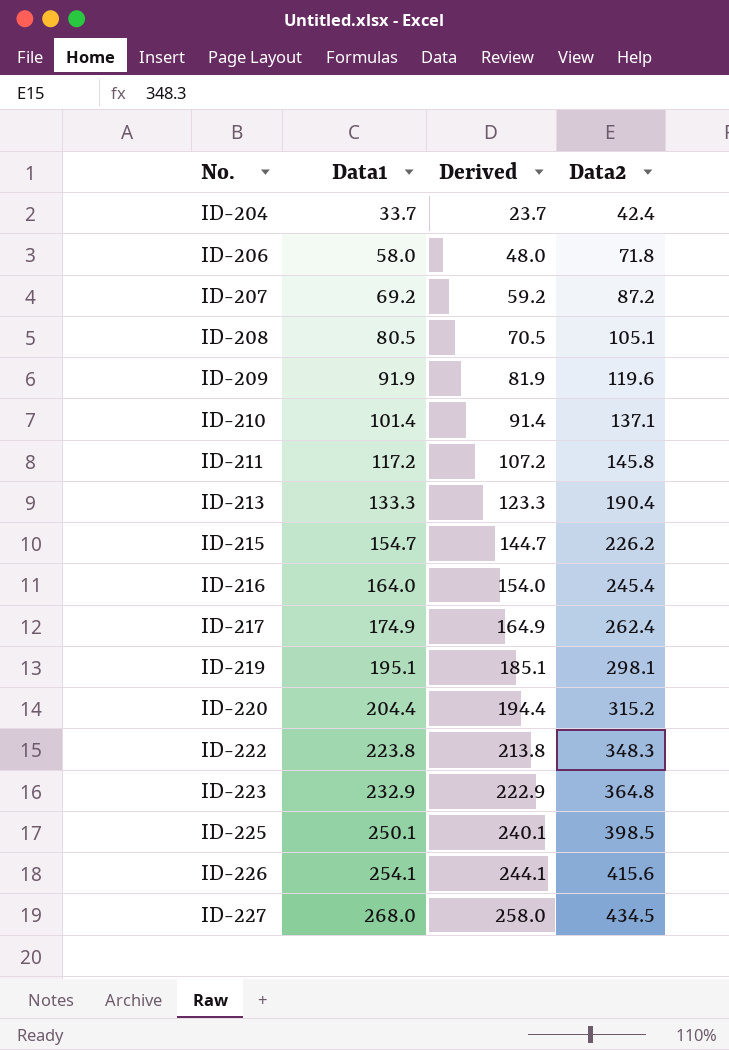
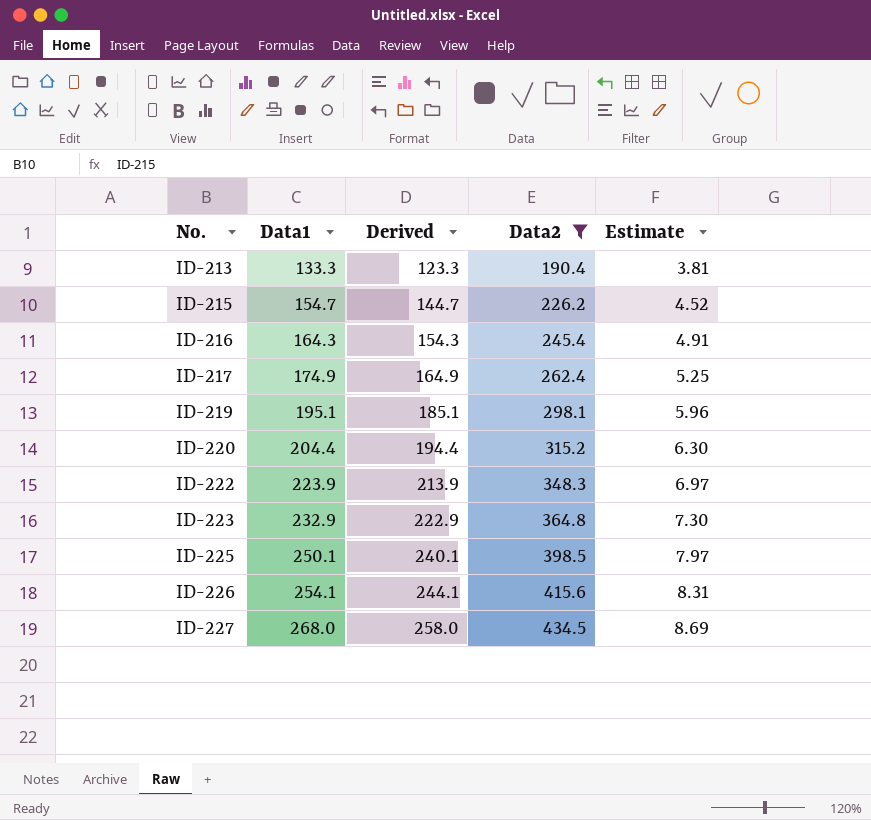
filter: none -> Data2 >= 190.4
column Estimate | formula: none -> [Data2] * 0.02
ID-216 | Data1: 164.0 -> 164.3
ID-216 | Derived: 154.0 -> 154.3
ID-222 | Data1: 223.8 -> 223.9
ID-222 | Derived: 213.8 -> 213.9

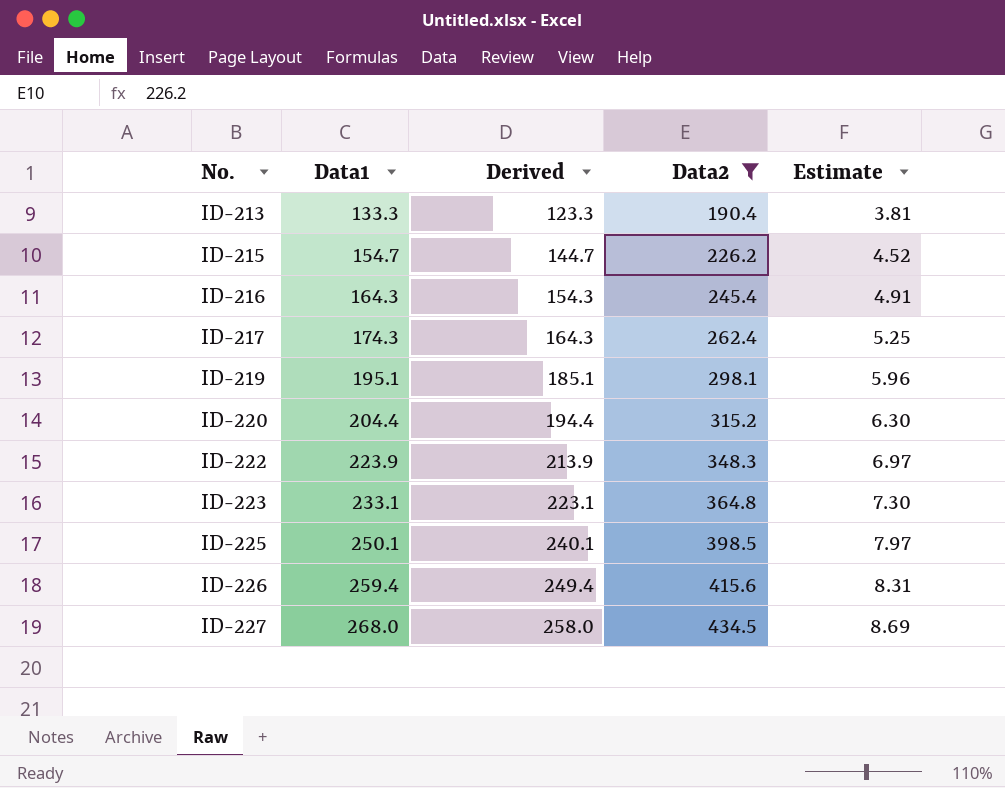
ID-217 | Data1: 174.9 -> 174.3
ID-217 | Derived: 164.9 -> 164.3
ID-223 | Data1: 232.9 -> 233.1
ID-223 | Derived: 222.9 -> 223.1
ID-226 | Data1: 254.1 -> 259.4
ID-226 | Derived: 244.1 -> 249.4

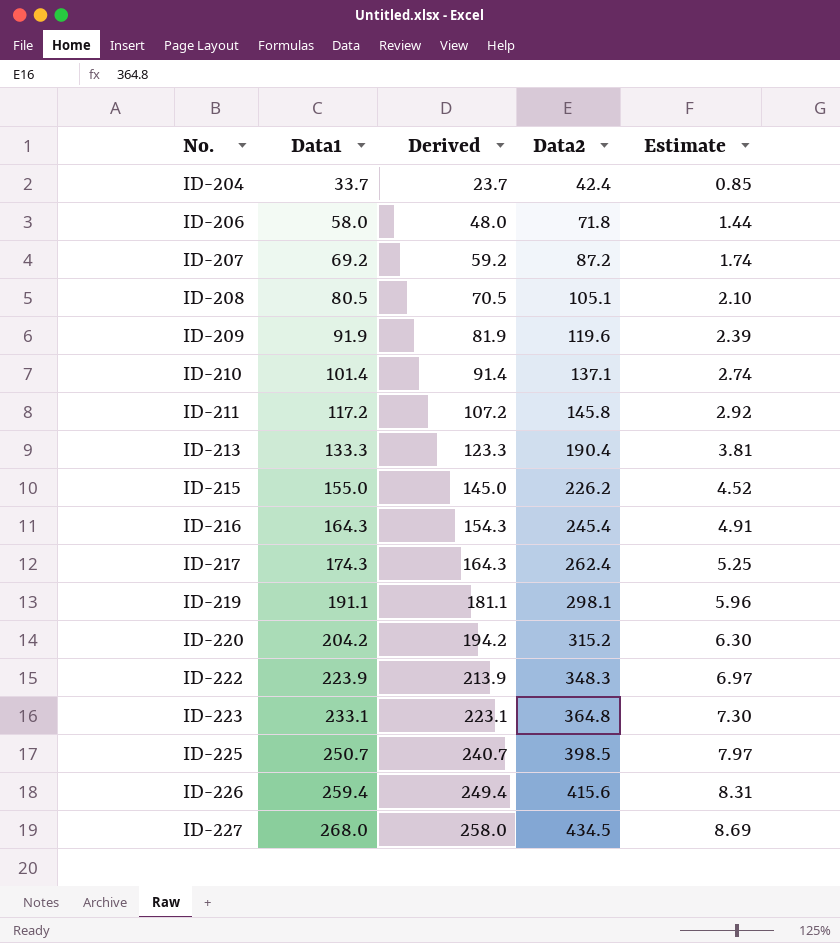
filter: Data2 >= 190.4 -> none
ID-215 | Data1: 154.7 -> 155.0
ID-215 | Derived: 144.7 -> 145.0
ID-219 | Data1: 195.1 -> 191.1
ID-219 | Derived: 185.1 -> 181.1
ID-220 | Data1: 204.4 -> 204.2
ID-220 | Derived: 194.4 -> 194.2
ID-225 | Data1: 250.1 -> 250.7
ID-225 | Derived: 240.1 -> 240.7

